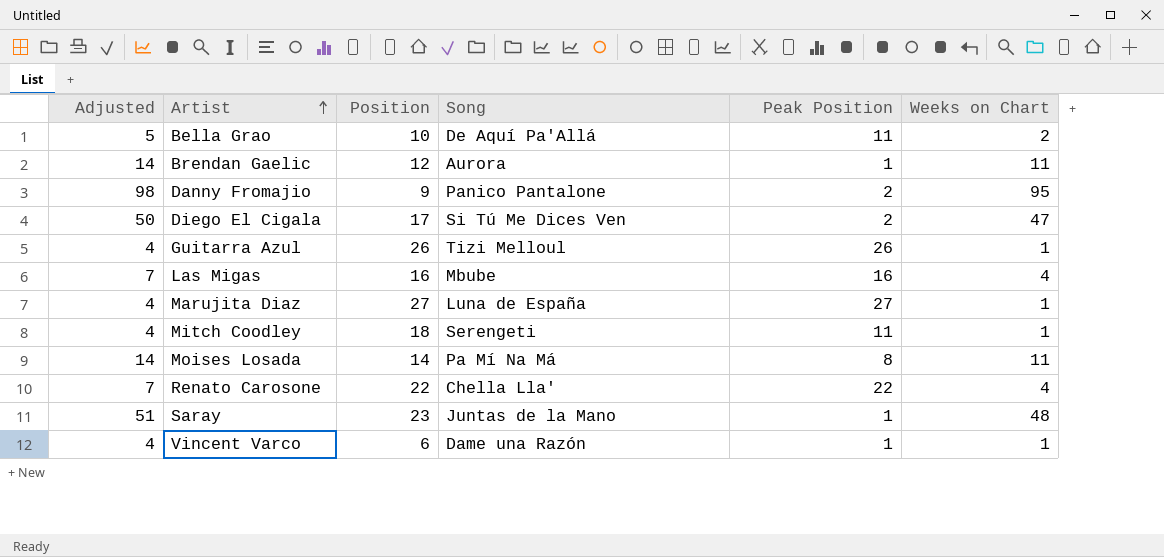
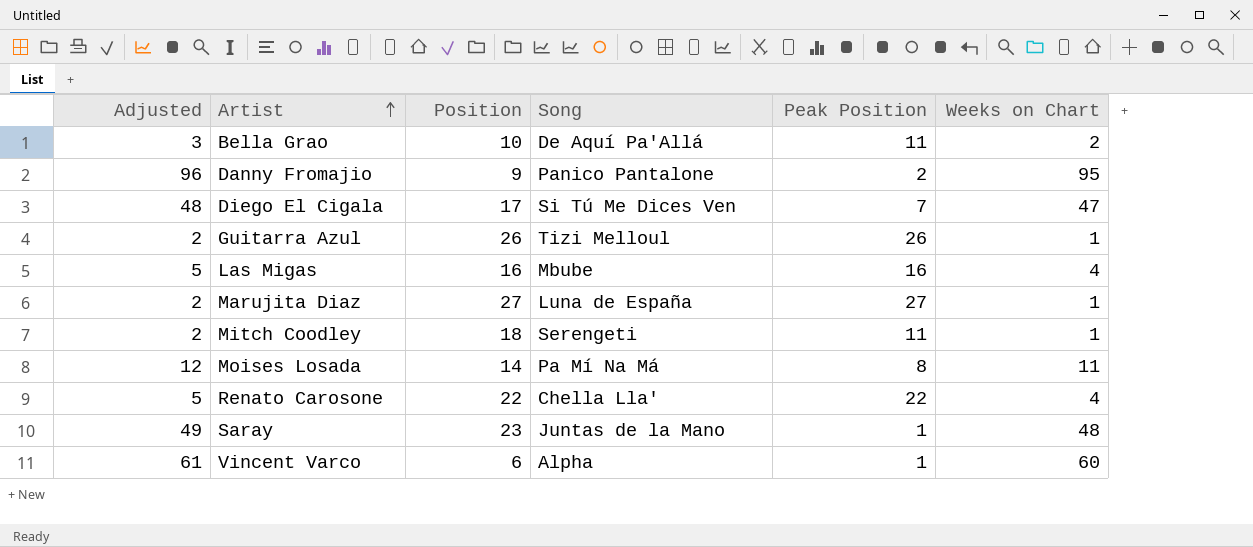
column Adjusted | formula: [Weeks on Chart] + 3 -> [Weeks on Chart] + 1
row Brendan Gaelic: 14 | 12 | Aurora | 1 | 11 -> none
Diego El Cigala | Peak Position: 2 -> 7
Vincent Varco | Song: Dame una Razón -> Alpha
Vincent Varco | Weeks on Chart: 1 -> 60

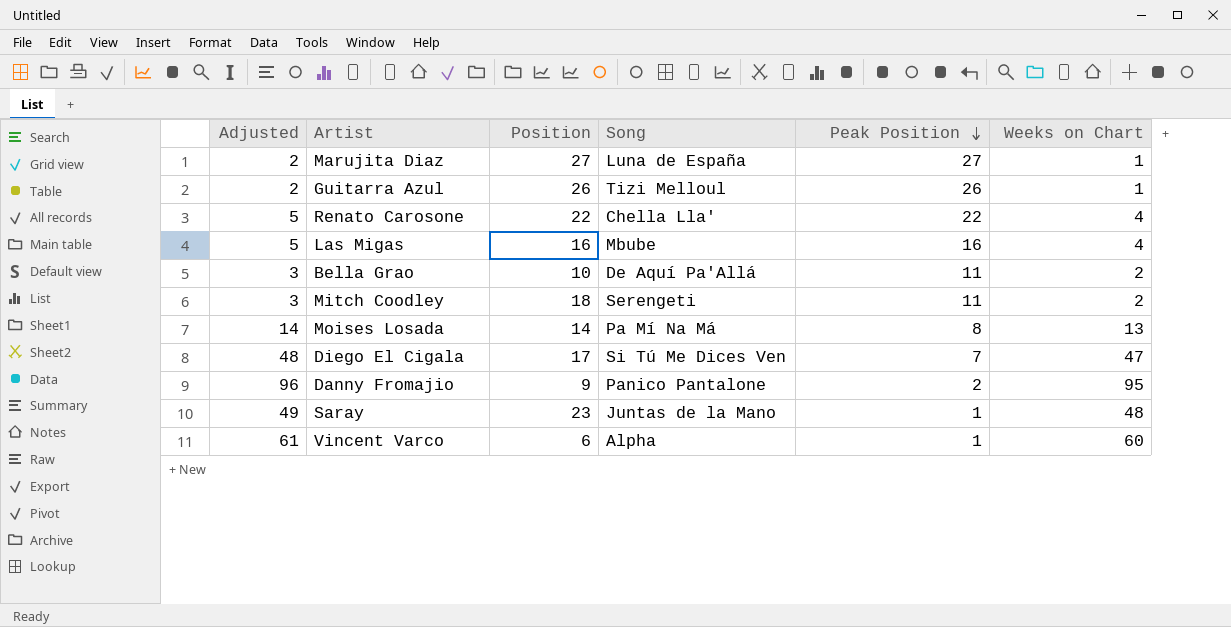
row order: Artist ascending -> Peak Position descending
Mitch Coodley | Adjusted: 2 -> 3
Mitch Coodley | Weeks on Chart: 1 -> 2
Moises Losada | Adjusted: 12 -> 14
Moises Losada | Weeks on Chart: 11 -> 13

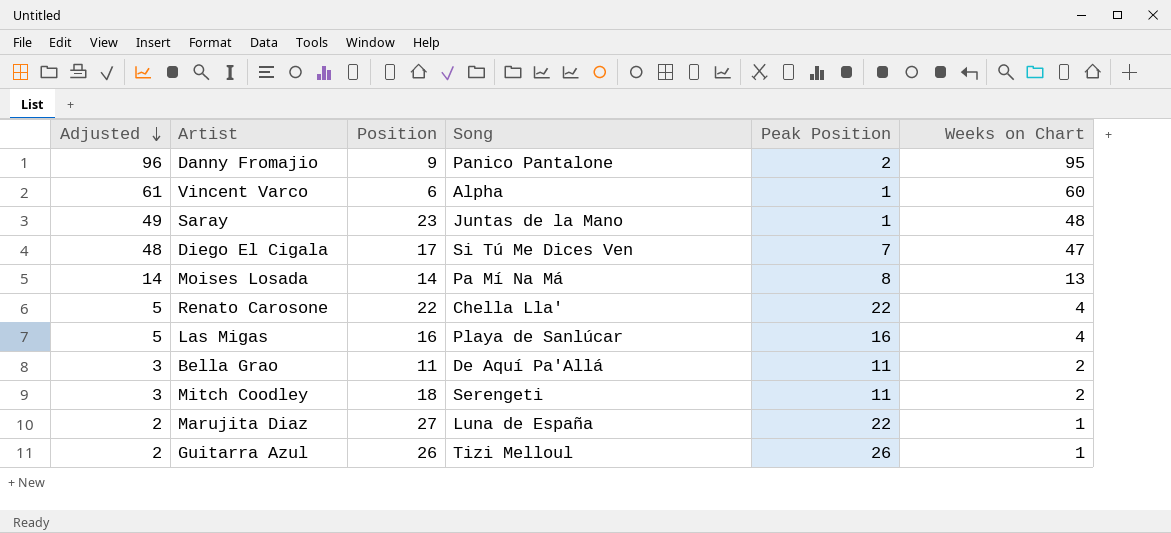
row order: Peak Position descending -> Adjusted descending
Las Migas | Song: Mbube -> Playa de Sanlúcar
Bella Grao | Position: 10 -> 11
Marujita Diaz | Peak Position: 27 -> 22

